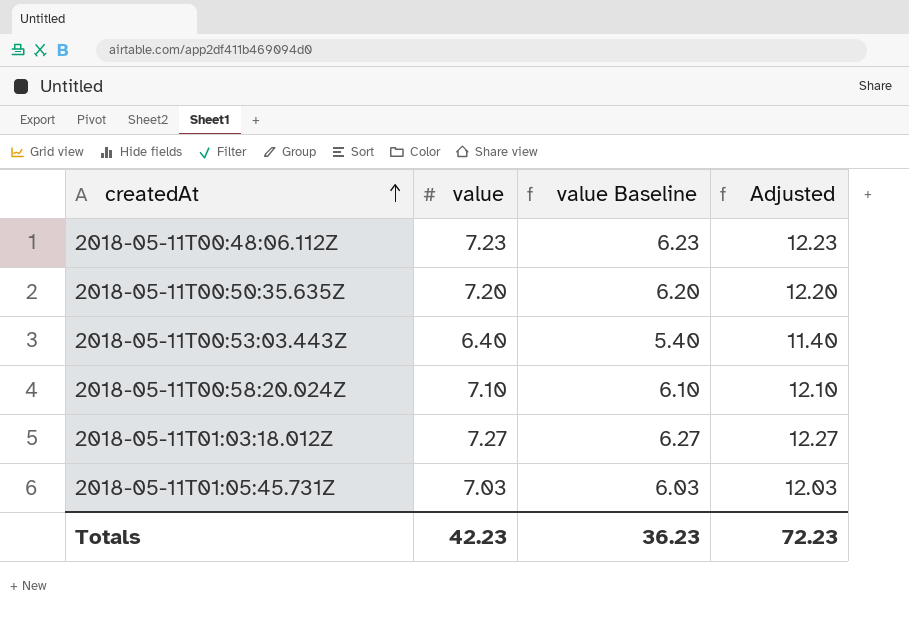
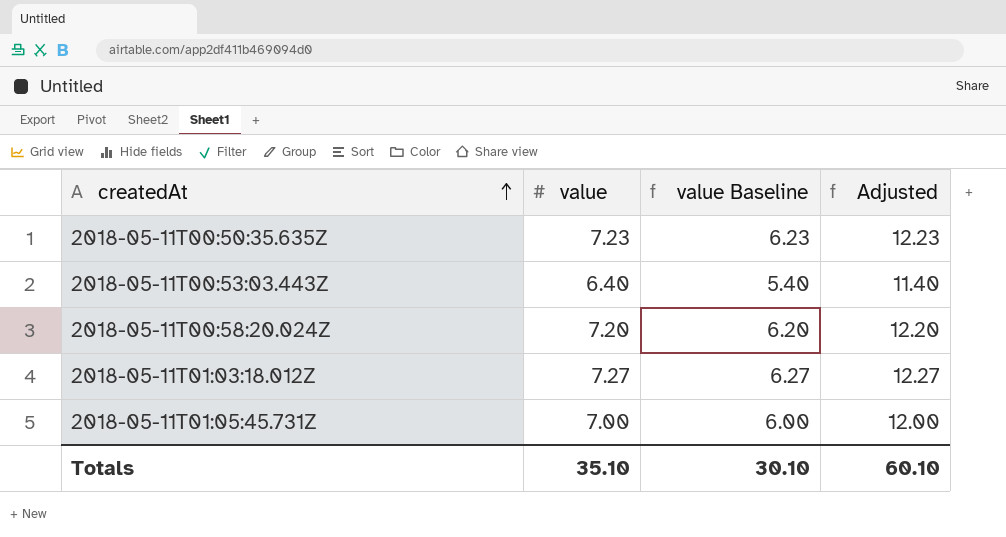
row 2018-05-11T00:48:06.112Z: 7.23 | 6.23 | 12.23 -> none
2018-05-11T00:50:35.635Z | value: 7.20 -> 7.23
2018-05-11T00:50:35.635Z | value Baseline: 6.20 -> 6.23
2018-05-11T00:50:35.635Z | Adjusted: 12.20 -> 12.23
2018-05-11T00:58:20.024Z | value: 7.10 -> 7.20
2018-05-11T00:58:20.024Z | value Baseline: 6.10 -> 6.20
2018-05-11T00:58:20.024Z | Adjusted: 12.10 -> 12.20
2018-05-11T01:05:45.731Z | value: 7.03 -> 7.00
2018-05-11T01:05:45.731Z | value Baseline: 6.03 -> 6.00
2018-05-11T01:05:45.731Z | Adjusted: 12.03 -> 12.00
Totals | value: 42.23 -> 35.10
Totals | value Baseline: 36.23 -> 30.10
Totals | Adjusted: 72.23 -> 60.10

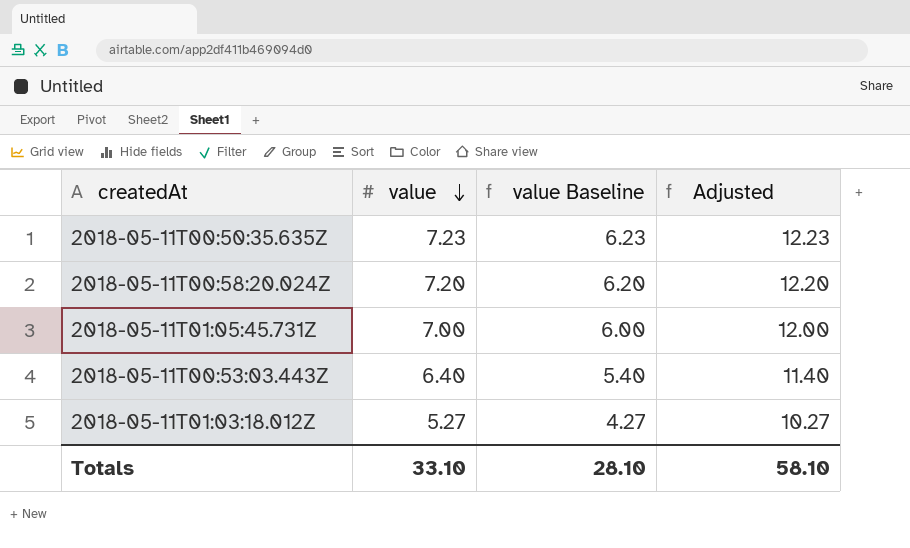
row order: createdAt ascending -> value descending
2018-05-11T01:03:18.012Z | value: 7.27 -> 5.27
2018-05-11T01:03:18.012Z | value Baseline: 6.27 -> 4.27
2018-05-11T01:03:18.012Z | Adjusted: 12.27 -> 10.27
Totals | value: 35.10 -> 33.10
Totals | value Baseline: 30.10 -> 28.10
Totals | Adjusted: 60.10 -> 58.10

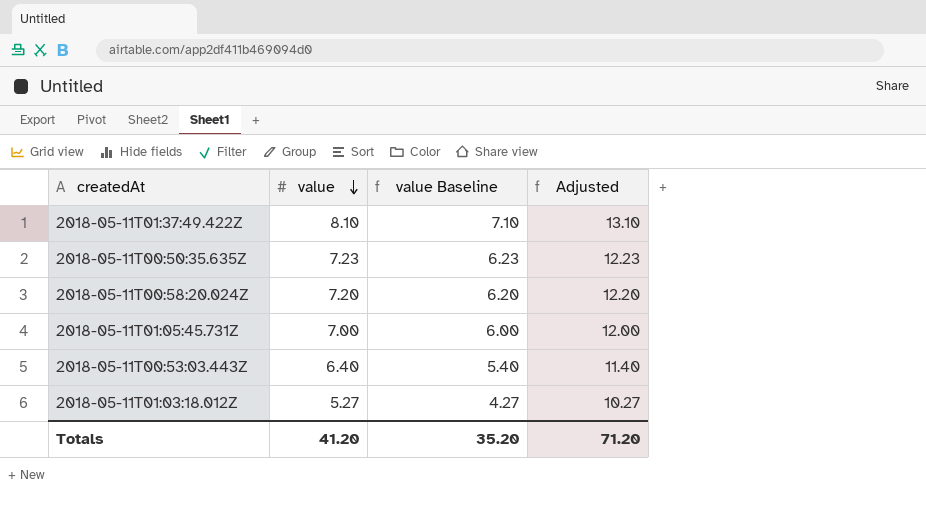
row 2018-05-11T01:37:49.422Z: none -> 8.10 | 7.10 | 13.10
Totals | value: 33.10 -> 41.20
Totals | value Baseline: 28.10 -> 35.20
Totals | Adjusted: 58.10 -> 71.20

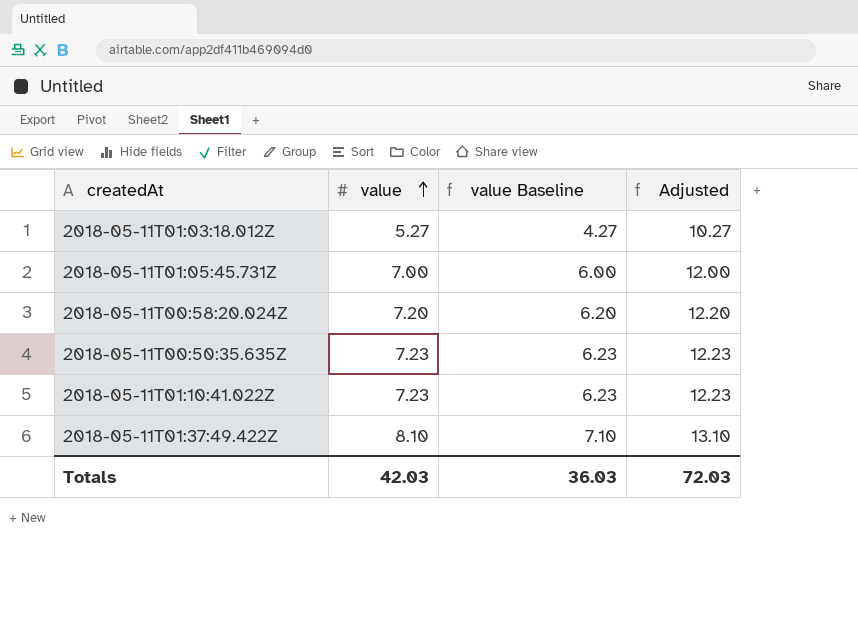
row order: value descending -> value ascending
row 2018-05-11T00:53:03.443Z: 6.40 | 5.40 | 11.40 -> none
row 2018-05-11T01:10:41.022Z: none -> 7.23 | 6.23 | 12.23
Totals | value: 41.20 -> 42.03
Totals | value Baseline: 35.20 -> 36.03
Totals | Adjusted: 71.20 -> 72.03

